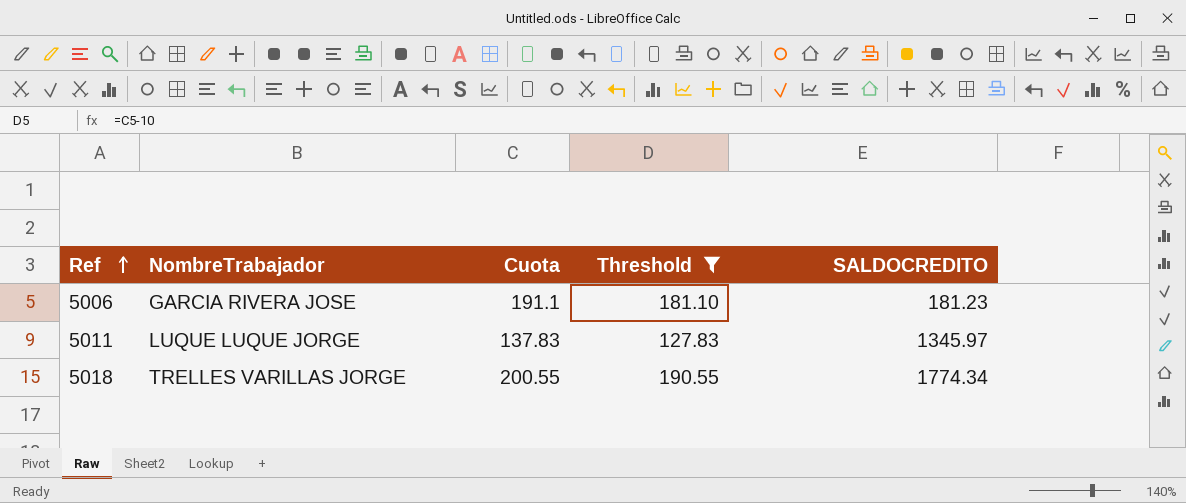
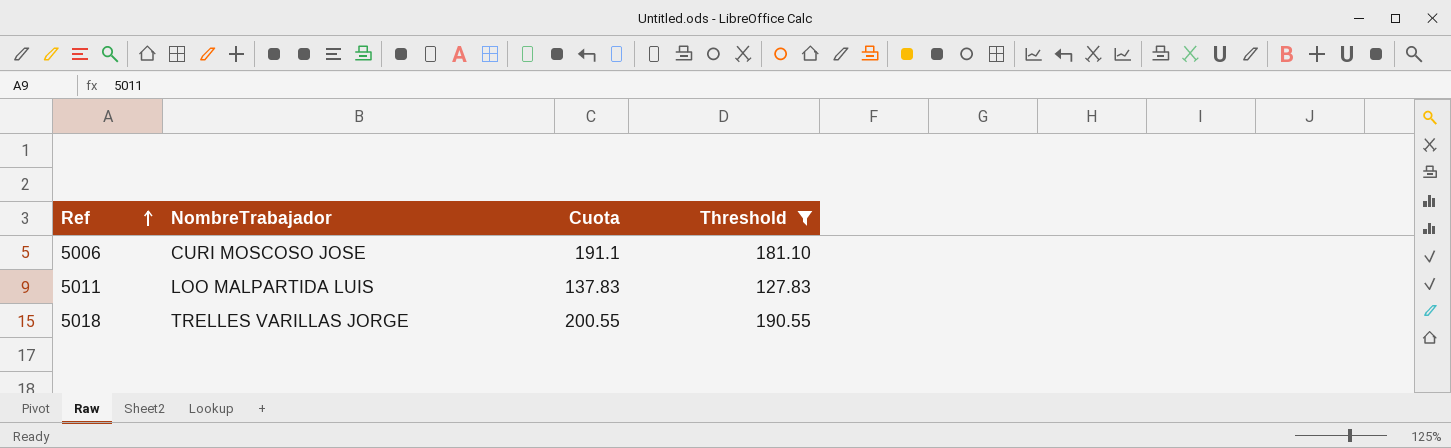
column SALDOCREDITO | position: 5 -> none
5006 | NombreTrabajador: GARCIA RIVERA JOSE -> CURI MOSCOSO JOSE
5011 | NombreTrabajador: LUQUE LUQUE JORGE -> LOO MALPARTIDA LUIS

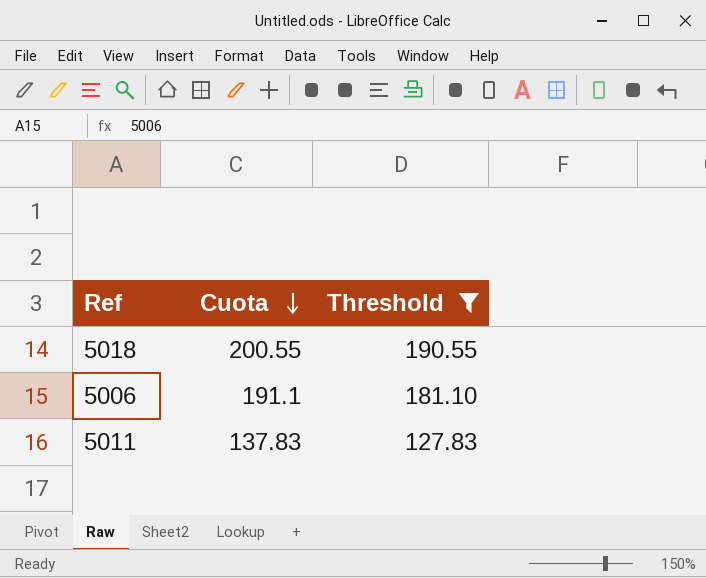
row order: Ref ascending -> Cuota descending
column NombreTrabajador | position: 2 -> none

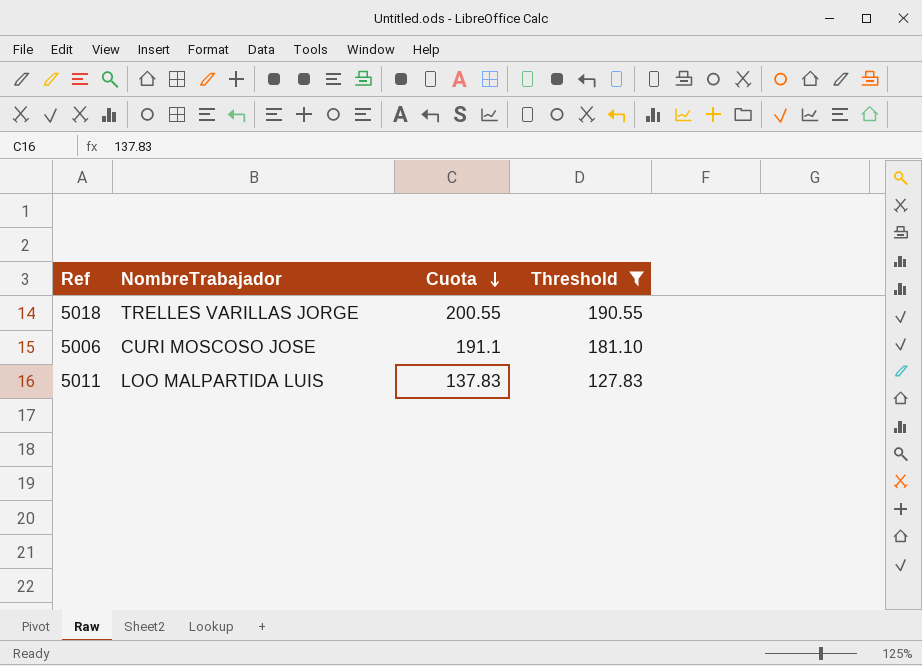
column NombreTrabajador | position: none -> 2

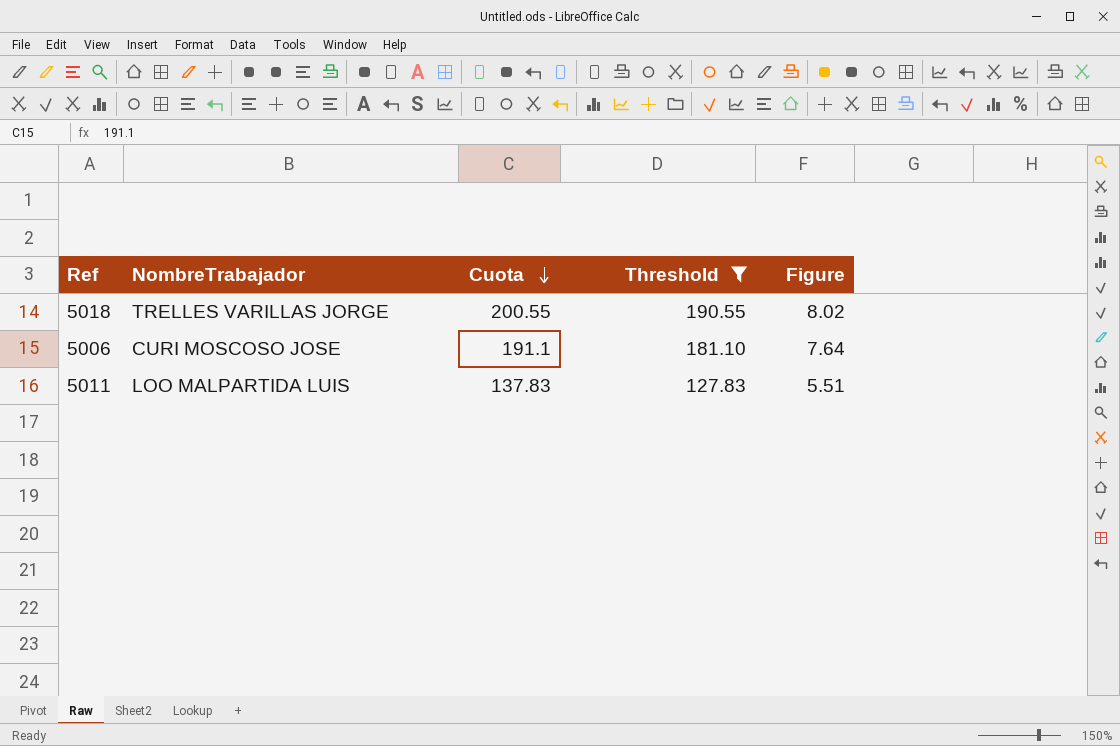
column Figure | formula: none -> [Cuota] * 0.04

